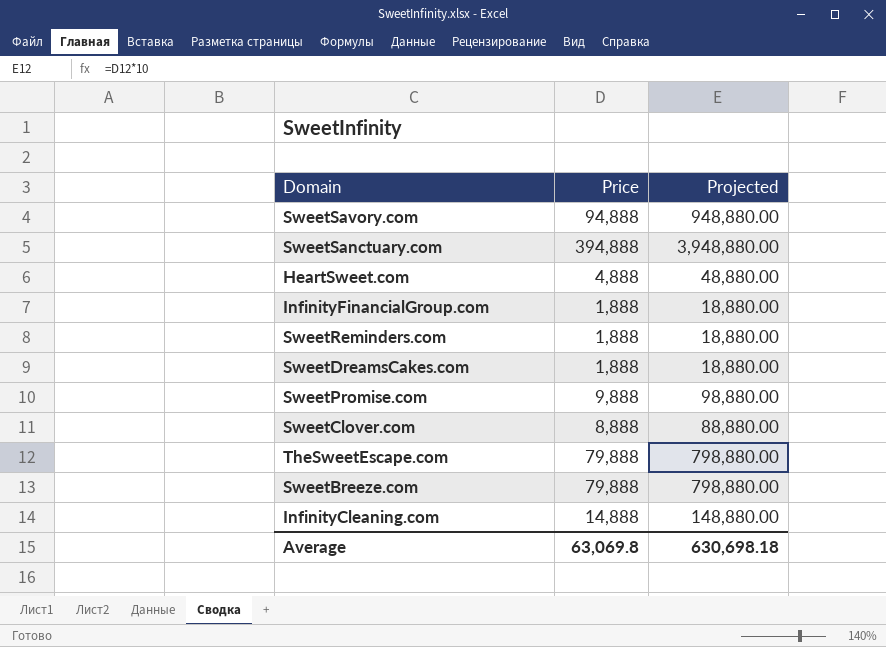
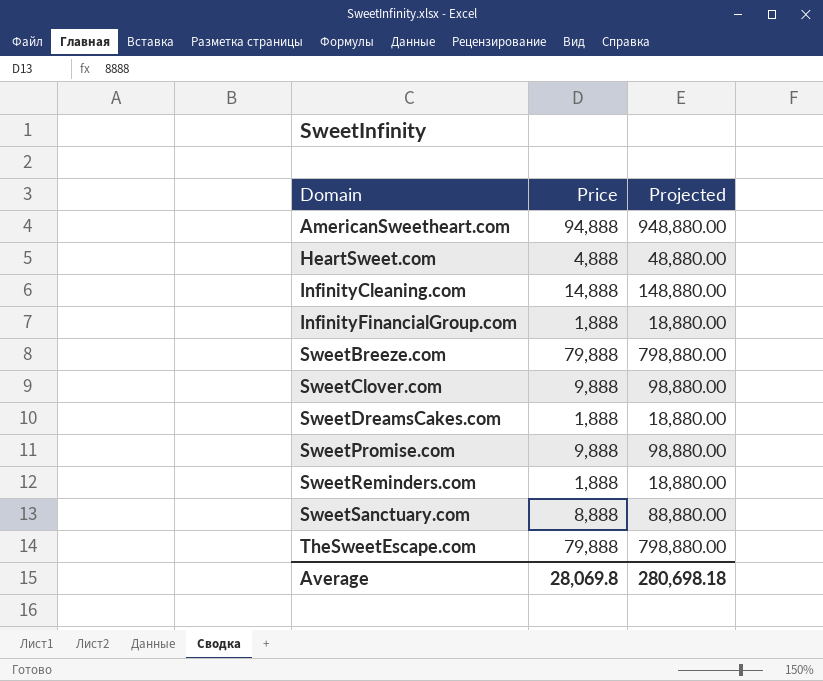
row order: none -> Domain ascending
row SweetSavory.com: 94,888 | 948,880.00 -> none
row AmericanSweetheart.com: none -> 94,888 | 948,880.00
SweetClover.com | Price: 8,888 -> 9,888
SweetClover.com | Projected: 88,880.00 -> 98,880.00
SweetSanctuary.com | Price: 394,888 -> 8,888
SweetSanctuary.com | Projected: 3,948,880.00 -> 88,880.00
Average | Price: 63,069.8 -> 28,069.8
Average | Projected: 630,698.18 -> 280,698.18

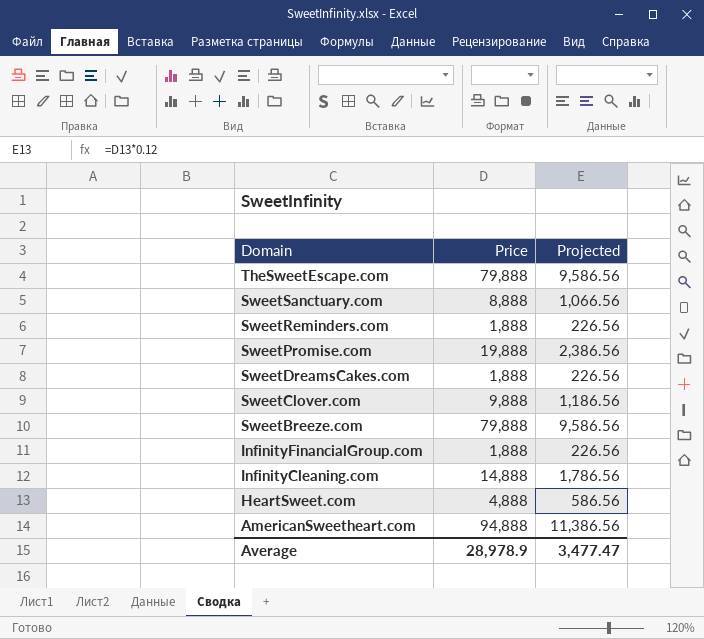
row order: Domain ascending -> Domain descending
column Projected | formula: [Price] * 10 -> [Price] * 0.12
SweetPromise.com | Price: 9,888 -> 19,888
Average | Price: 28,069.8 -> 28,978.9
Average | Projected: 280,698.18 -> 3,477.47

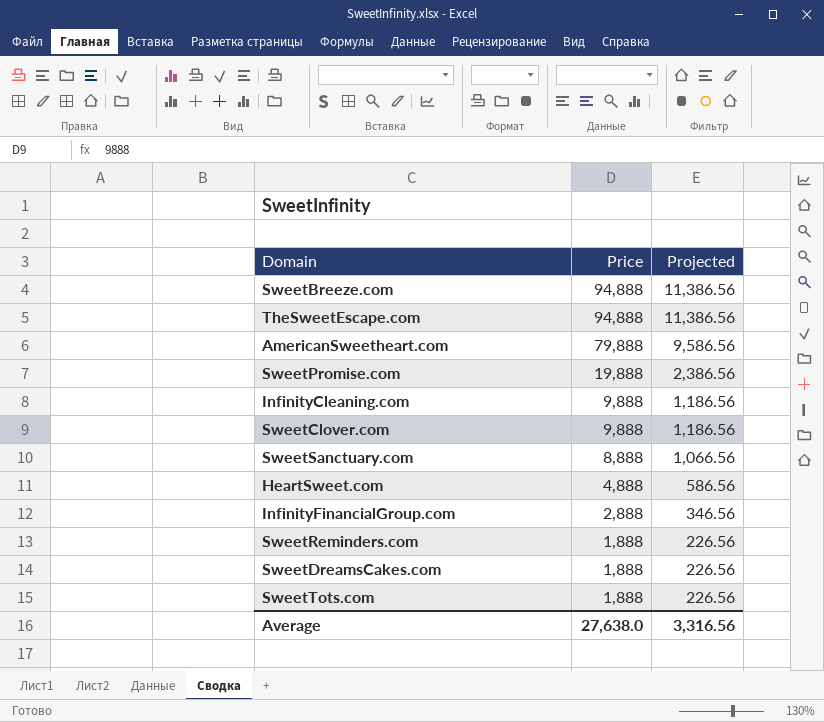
row order: Domain descending -> Price descending
SweetBreeze.com | Price: 79,888 -> 94,888
SweetBreeze.com | Projected: 9,586.56 -> 11,386.56
TheSweetEscape.com | Price: 79,888 -> 94,888
TheSweetEscape.com | Projected: 9,586.56 -> 11,386.56
AmericanSweetheart.com | Price: 94,888 -> 79,888
AmericanSweetheart.com | Projected: 11,386.56 -> 9,586.56
InfinityCleaning.com | Price: 14,888 -> 9,888
InfinityCleaning.com | Projected: 1,786.56 -> 1,186.56
InfinityFinancialGroup.com | Price: 1,888 -> 2,888
InfinityFinancialGroup.com | Projected: 226.56 -> 346.56
row SweetTots.com: none -> 1,888 | 226.56
Average | Price: 28,978.9 -> 27,638.0
Average | Projected: 3,477.47 -> 3,316.56

